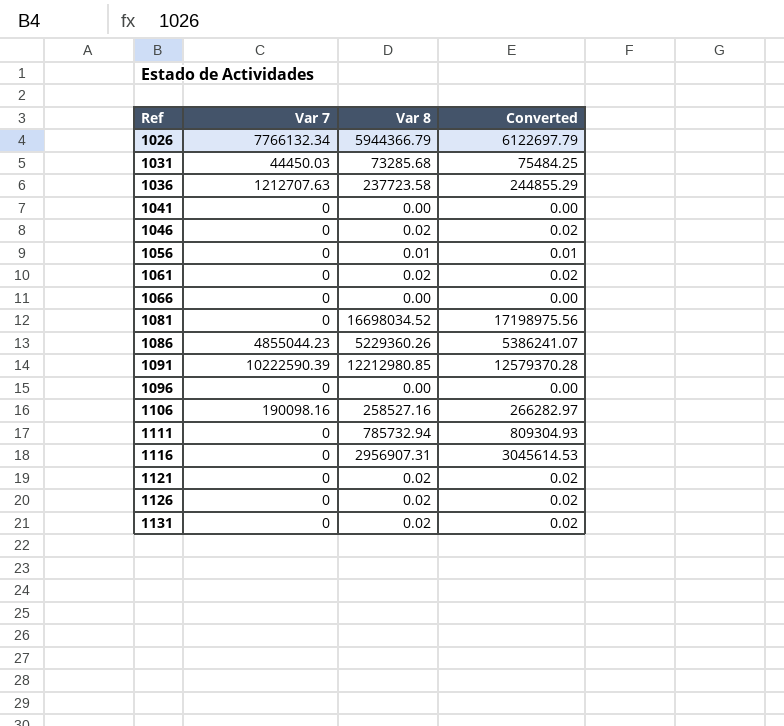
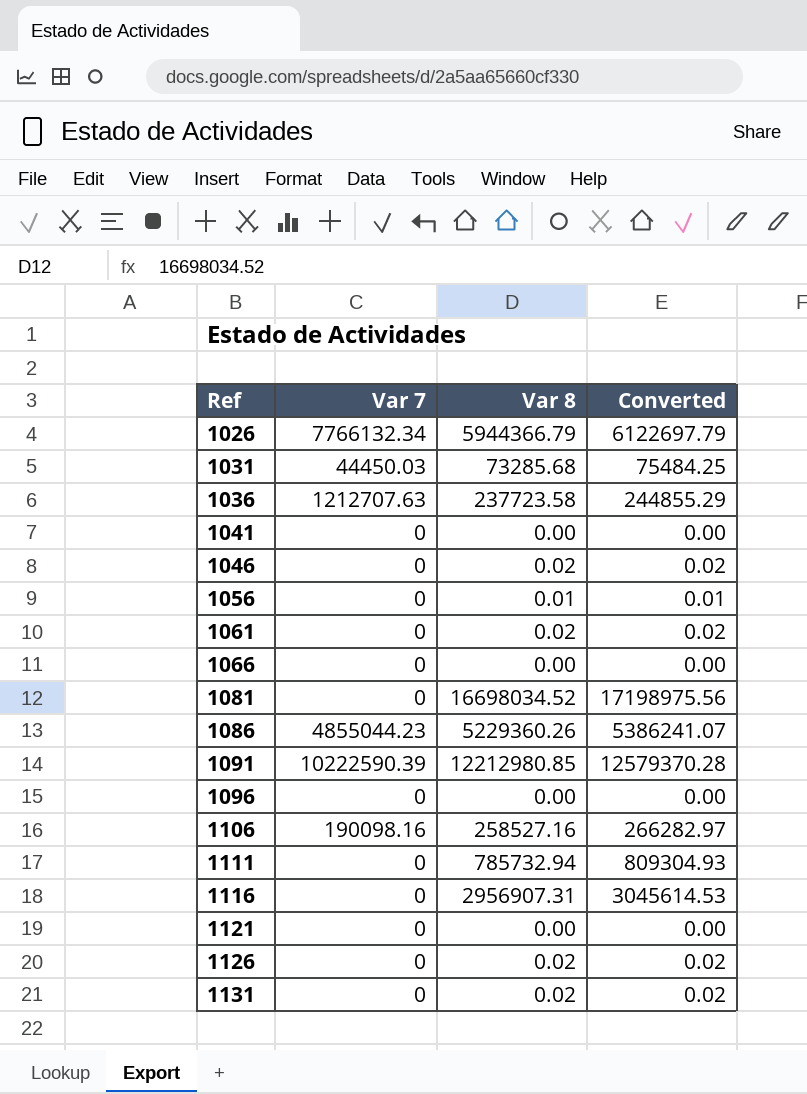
1121 | Var 8: 0.02 -> 0.00
1121 | Converted: 0.02 -> 0.00

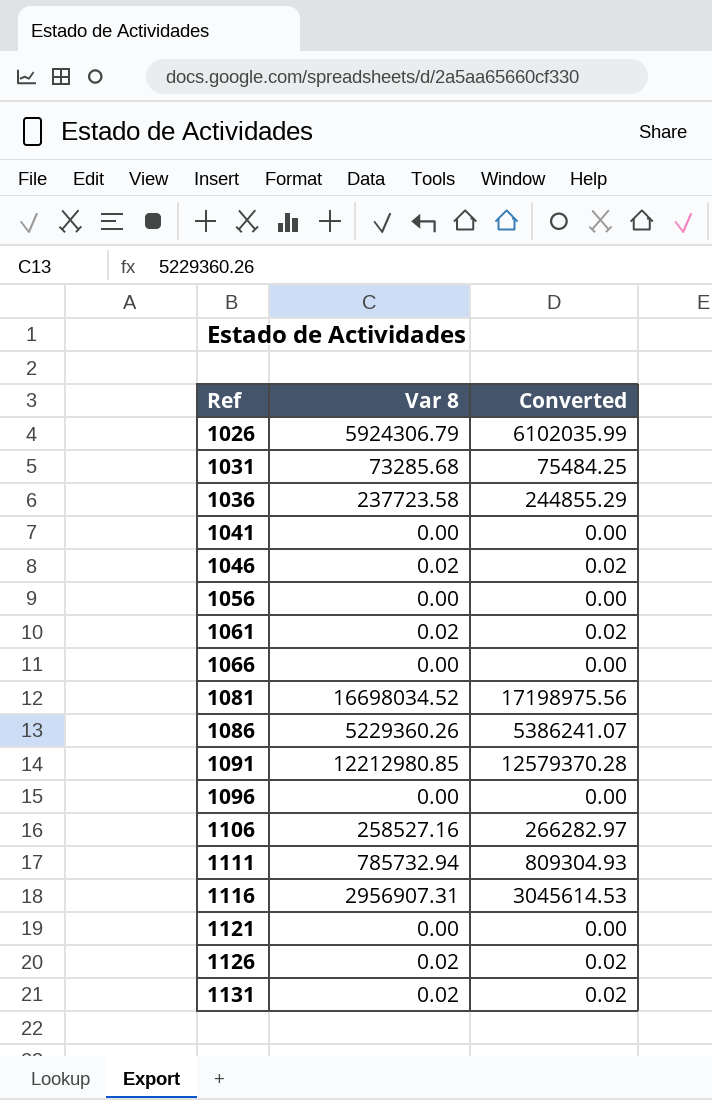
column Var 7 | position: 2 -> none
1026 | Var 8: 5944366.79 -> 5924306.79
1026 | Converted: 6122697.79 -> 6102035.99
1056 | Var 8: 0.01 -> 0.00
1056 | Converted: 0.01 -> 0.00

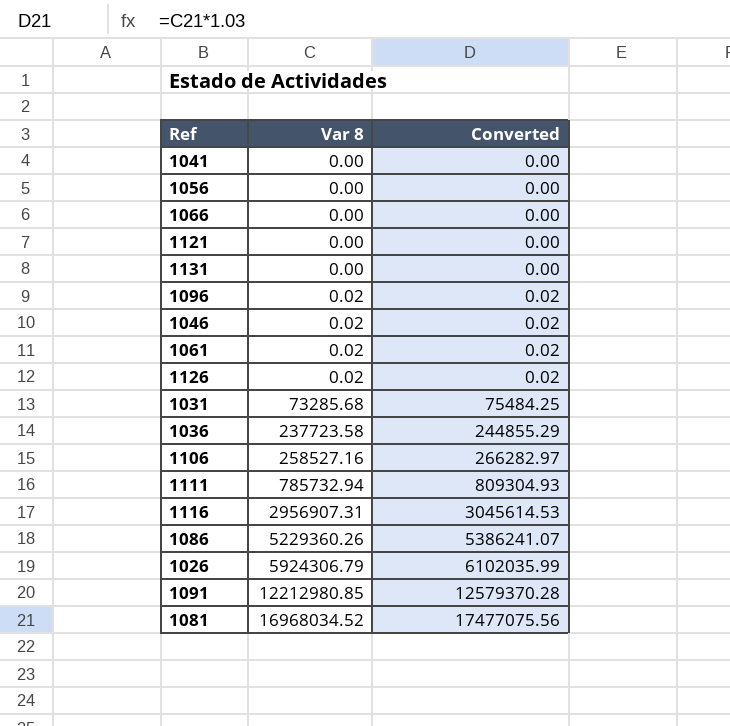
row order: Ref ascending -> Var 8 ascending
1131 | Var 8: 0.02 -> 0.00
1131 | Converted: 0.02 -> 0.00
1096 | Var 8: 0.00 -> 0.02
1096 | Converted: 0.00 -> 0.02
1081 | Var 8: 16698034.52 -> 16968034.52
1081 | Converted: 17198975.56 -> 17477075.56

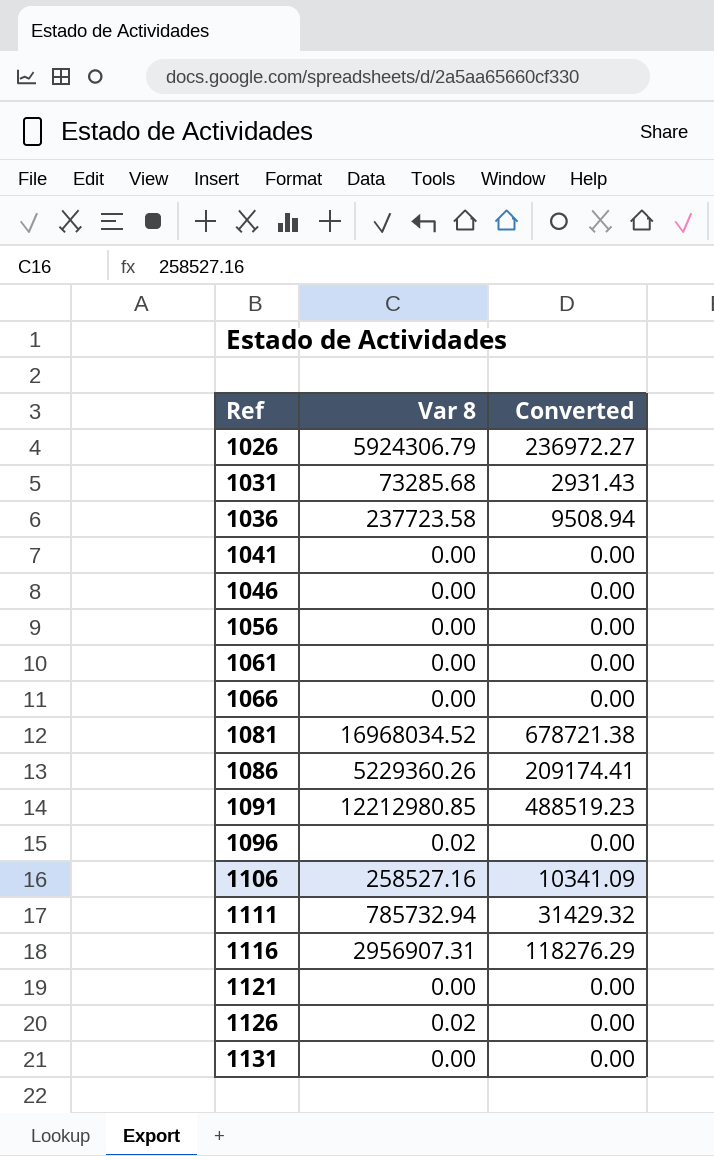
row order: Var 8 ascending -> Ref ascending
column Converted | formula: [Var 8] * 1.03 -> [Var 8] * 0.04
1046 | Var 8: 0.02 -> 0.00
1061 | Var 8: 0.02 -> 0.00

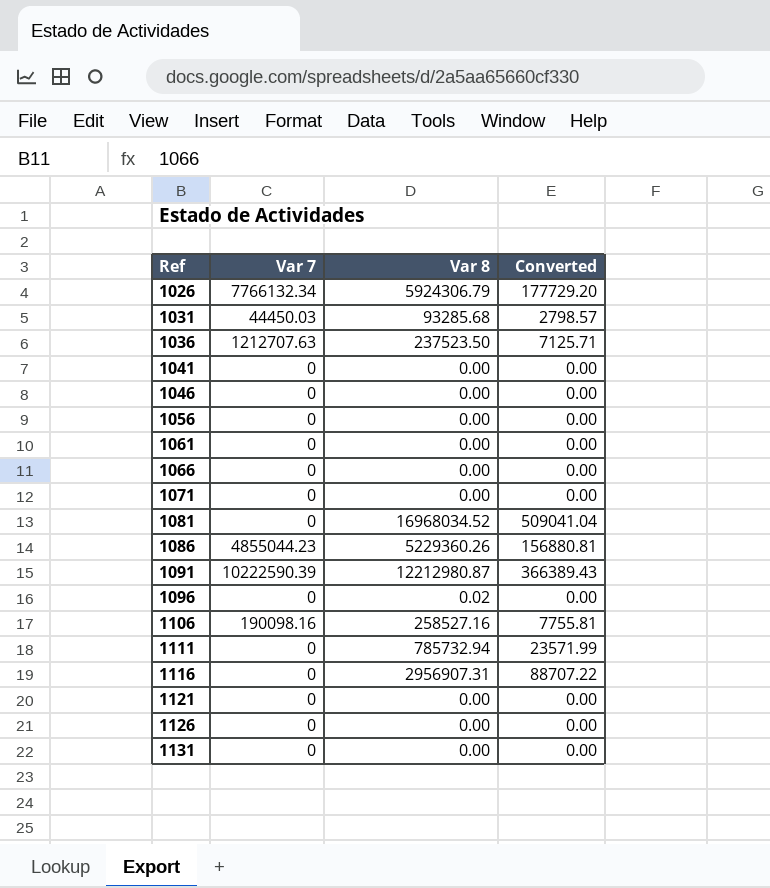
column Var 7 | position: none -> 2
column Converted | formula: [Var 8] * 0.04 -> [Var 8] * 0.03
1031 | Var 8: 73285.68 -> 93285.68
1036 | Var 8: 237723.58 -> 237523.50
row 1071: none -> 0 | 0.00 | 0.00
1091 | Var 8: 12212980.85 -> 12212980.87
1126 | Var 8: 0.02 -> 0.00

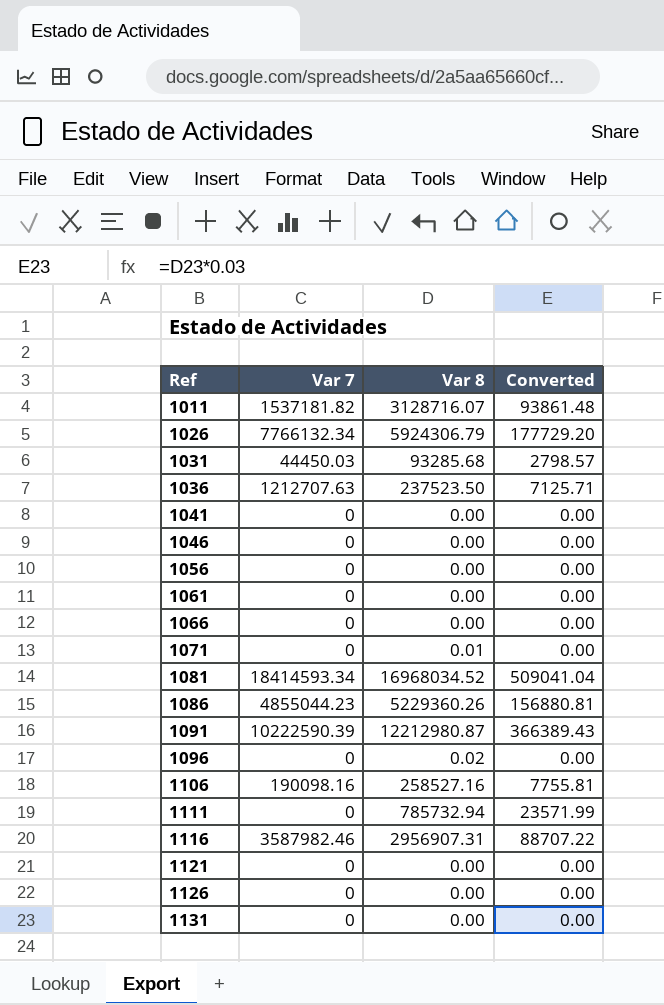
row 1011: none -> 1537181.82 | 3128716.07 | 93861.48
1071 | Var 8: 0.00 -> 0.01
1081 | Var 7: 0 -> 18414593.34
1116 | Var 7: 0 -> 3587982.46

